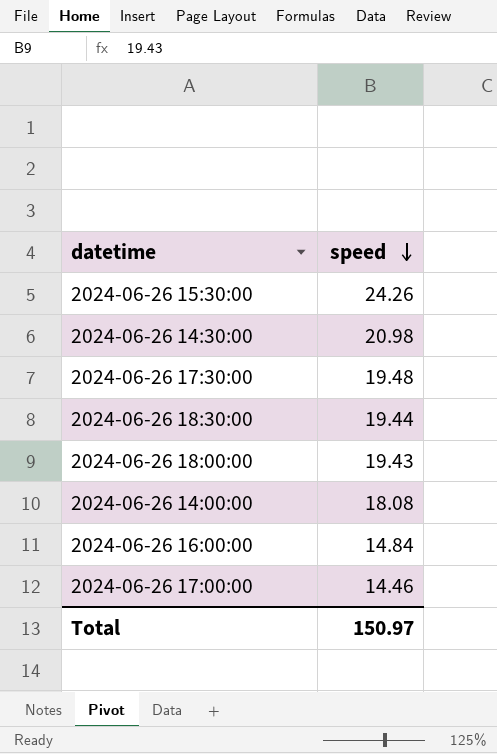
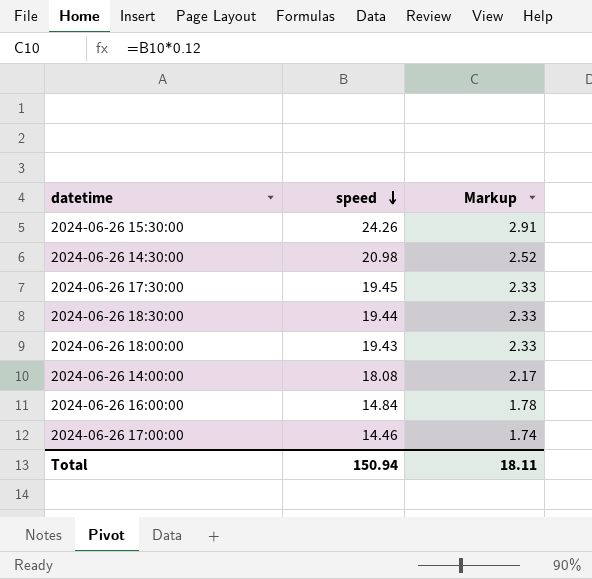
column Markup | formula: none -> [speed] * 0.12
2024-06-26 17:30:00 | speed: 19.48 -> 19.45
Total | speed: 150.97 -> 150.94

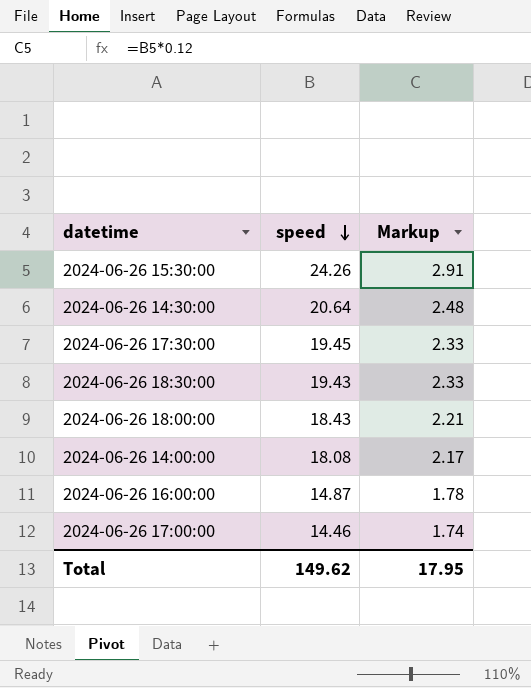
2024-06-26 14:30:00 | speed: 20.98 -> 20.64
2024-06-26 14:30:00 | Markup: 2.52 -> 2.48
2024-06-26 18:30:00 | speed: 19.44 -> 19.43
2024-06-26 18:00:00 | speed: 19.43 -> 18.43
2024-06-26 18:00:00 | Markup: 2.33 -> 2.21
2024-06-26 16:00:00 | speed: 14.84 -> 14.87
Total | speed: 150.94 -> 149.62
Total | Markup: 18.11 -> 17.95

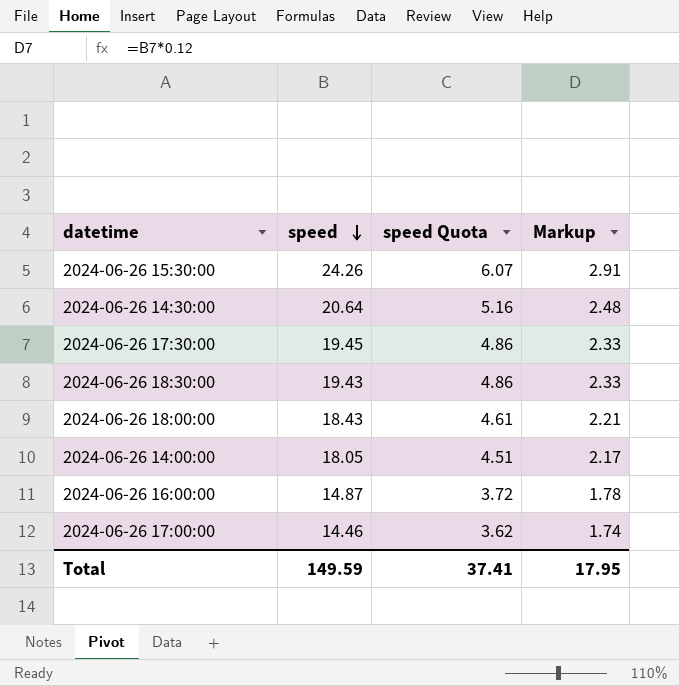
column speed Quota | formula: none -> [speed] * 0.25
2024-06-26 14:00:00 | speed: 18.08 -> 18.05
Total | speed: 149.62 -> 149.59

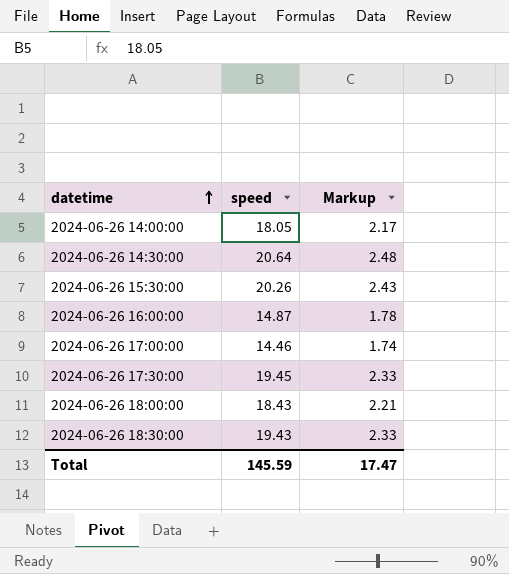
row order: speed descending -> datetime ascending
column speed Quota | formula: [speed] * 0.25 -> none
2024-06-26 15:30:00 | speed: 24.26 -> 20.26
2024-06-26 15:30:00 | Markup: 2.91 -> 2.43
Total | speed: 149.59 -> 145.59
Total | Markup: 17.95 -> 17.47

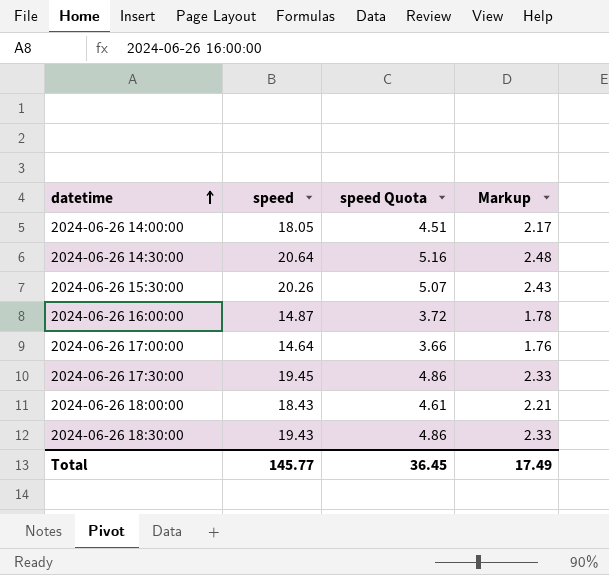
column speed Quota | formula: none -> [speed] * 0.25
2024-06-26 17:00:00 | speed: 14.46 -> 14.64
2024-06-26 17:00:00 | Markup: 1.74 -> 1.76
Total | speed: 145.59 -> 145.77
Total | Markup: 17.47 -> 17.49

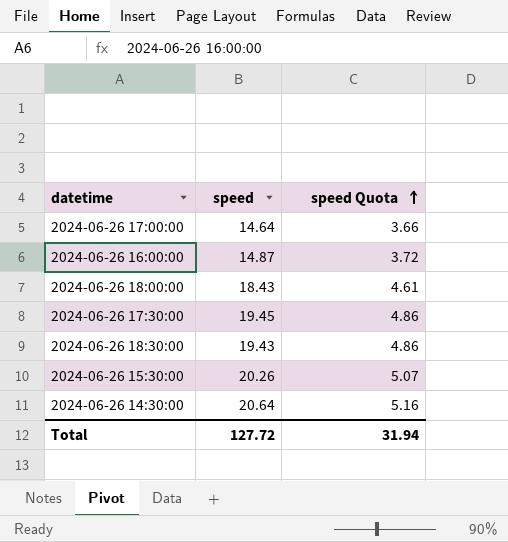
row order: datetime ascending -> speed Quota ascending
column Markup | formula: [speed] * 0.12 -> none
row 2024-06-26 14:00:00: 18.05 | 4.51 | 2.17 -> none
Total | speed: 145.77 -> 127.72
Total | speed Quota: 36.45 -> 31.94

